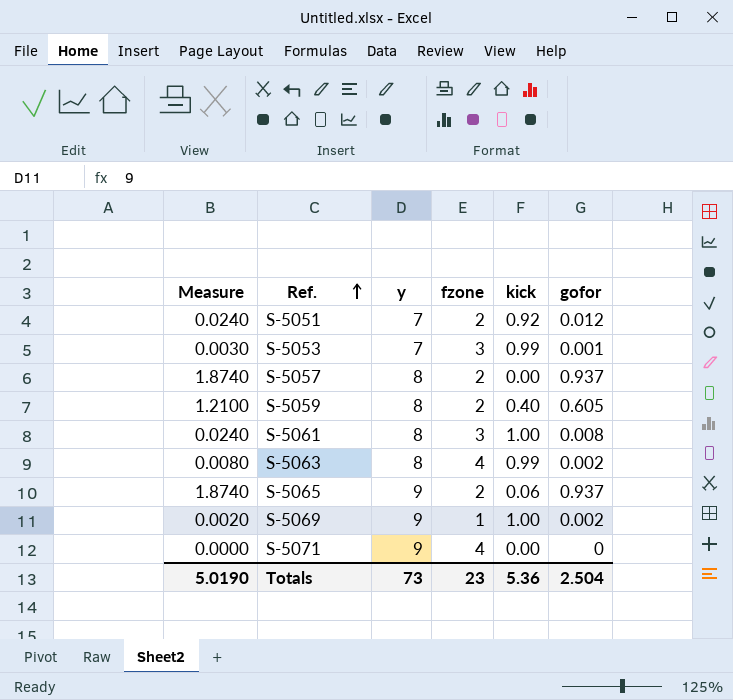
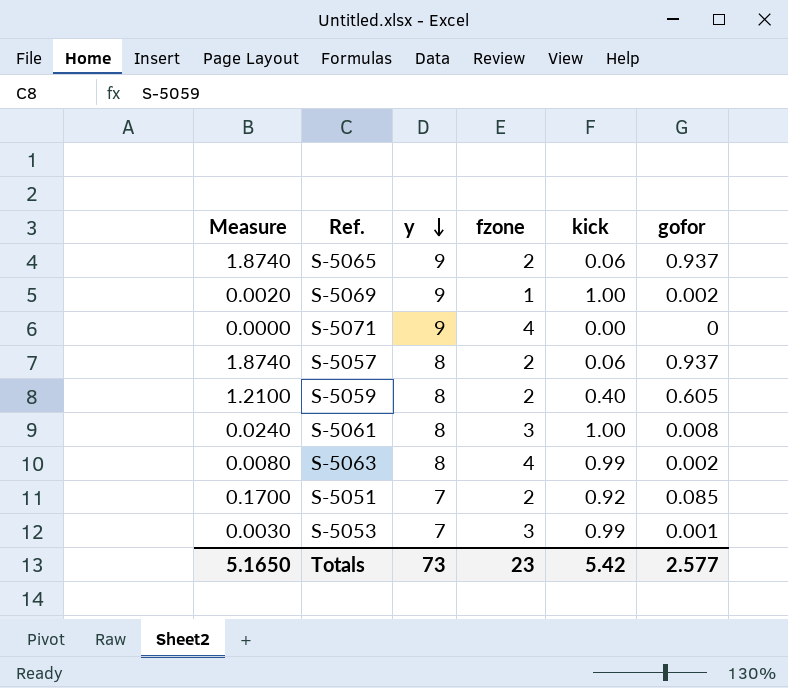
row order: Ref. ascending -> y descending
S-5057 | kick: 0.00 -> 0.06
S-5051 | Measure: 0.0240 -> 0.1700
S-5051 | gofor: 0.012 -> 0.085
Totals | Measure: 5.0190 -> 5.1650
Totals | kick: 5.36 -> 5.42
Totals | gofor: 2.504 -> 2.577

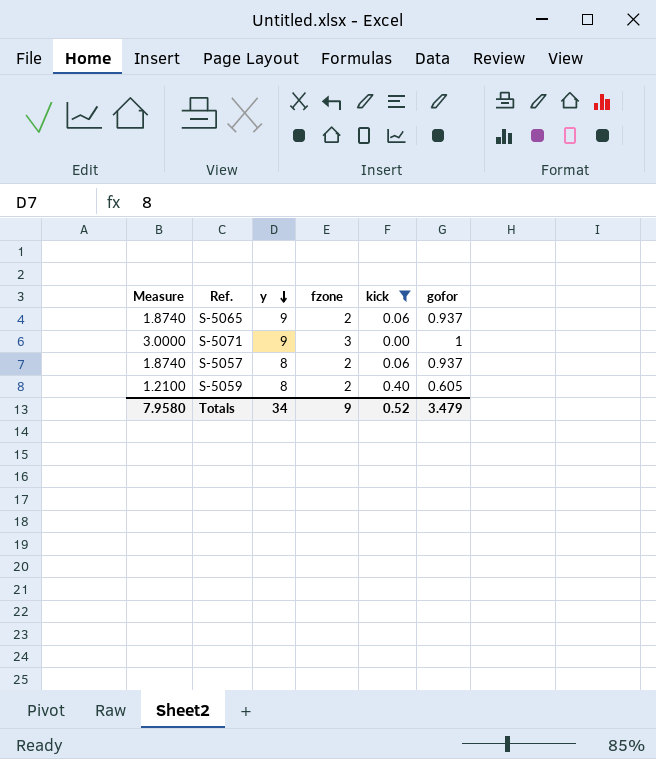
filter: none -> kick <= 0.40
S-5071 | Measure: 0.0000 -> 3.0000
S-5071 | fzone: 4 -> 3
S-5071 | gofor: 0 -> 1
Totals | Measure: 5.1650 -> 7.9580
Totals | y: 73 -> 34
Totals | fzone: 23 -> 9
Totals | kick: 5.42 -> 0.52
Totals | gofor: 2.577 -> 3.479

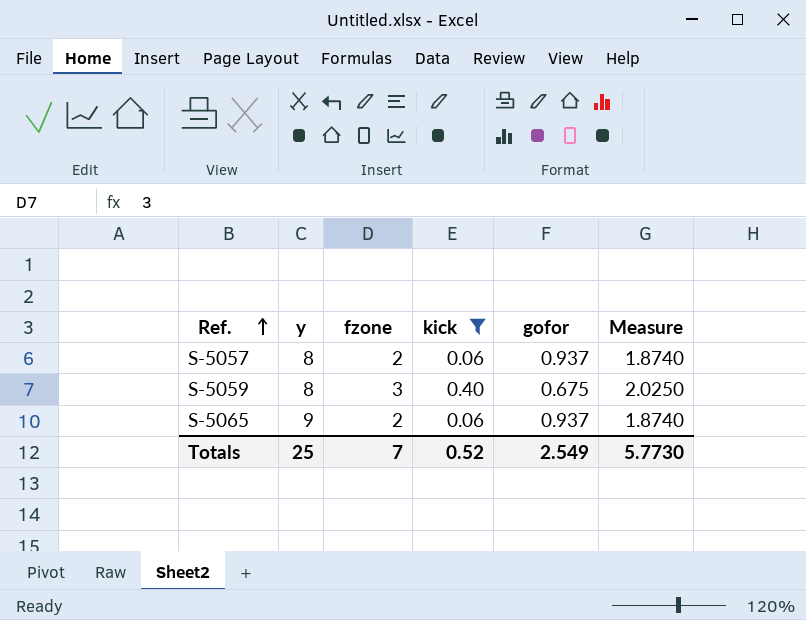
row order: y descending -> Ref. ascending
column Measure | position: 1 -> 6
row S-5071: 3.0000 | 9 | 3 | 0.00 | 1 -> none
S-5059 | fzone: 2 -> 3
S-5059 | gofor: 0.605 -> 0.675
S-5059 | Measure: 1.2100 -> 2.0250
Totals | y: 34 -> 25
Totals | fzone: 9 -> 7
Totals | gofor: 3.479 -> 2.549
Totals | Measure: 7.9580 -> 5.7730

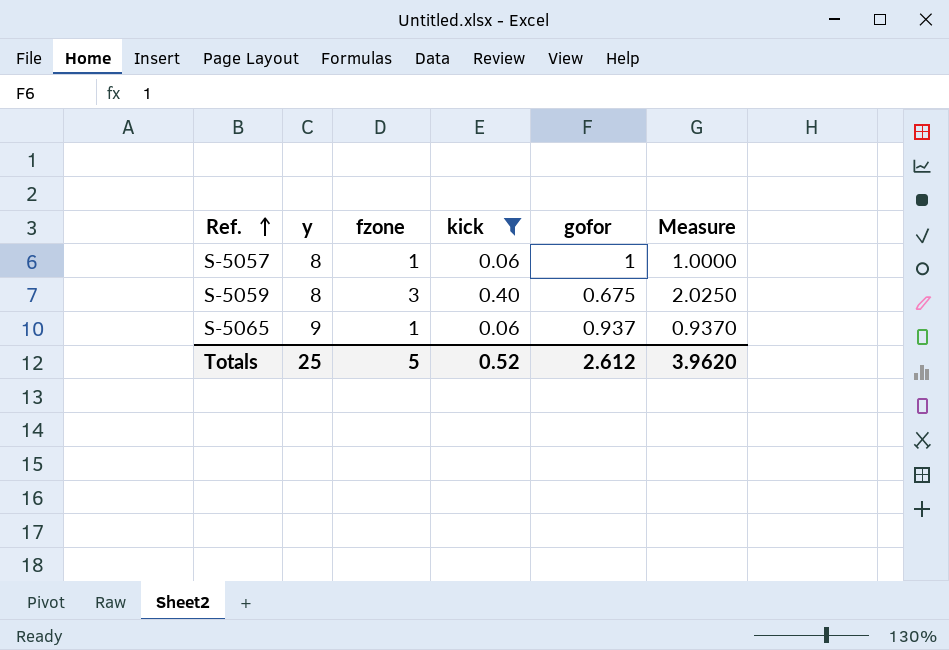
S-5057 | fzone: 2 -> 1
S-5057 | gofor: 0.937 -> 1
S-5057 | Measure: 1.8740 -> 1.0000
S-5065 | fzone: 2 -> 1
S-5065 | Measure: 1.8740 -> 0.9370
Totals | fzone: 7 -> 5
Totals | gofor: 2.549 -> 2.612
Totals | Measure: 5.7730 -> 3.9620

